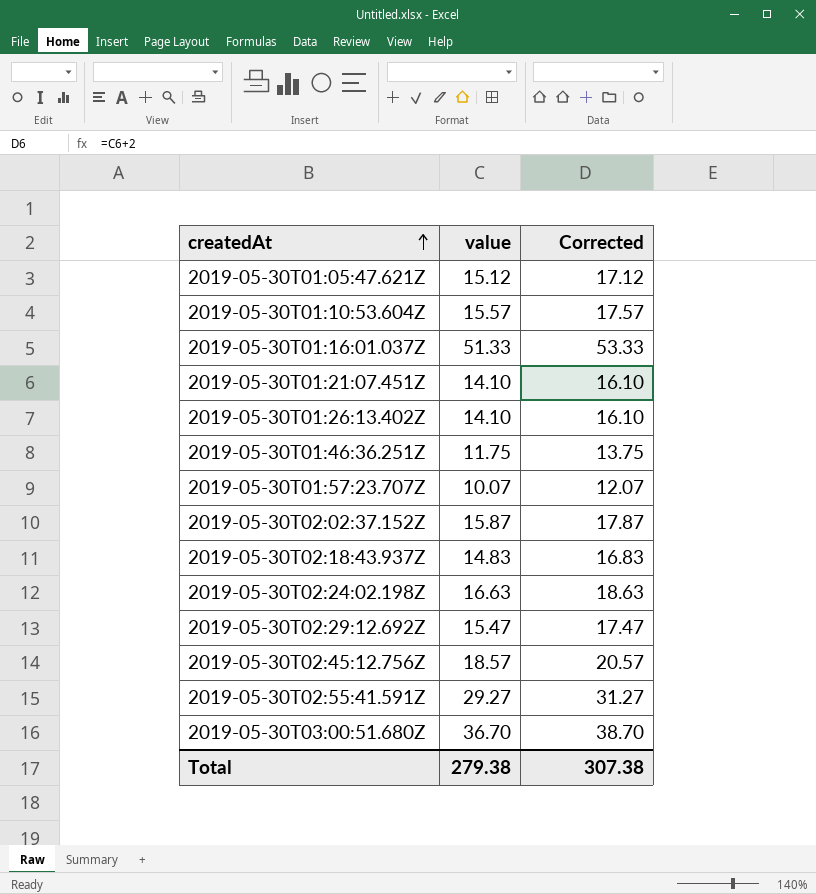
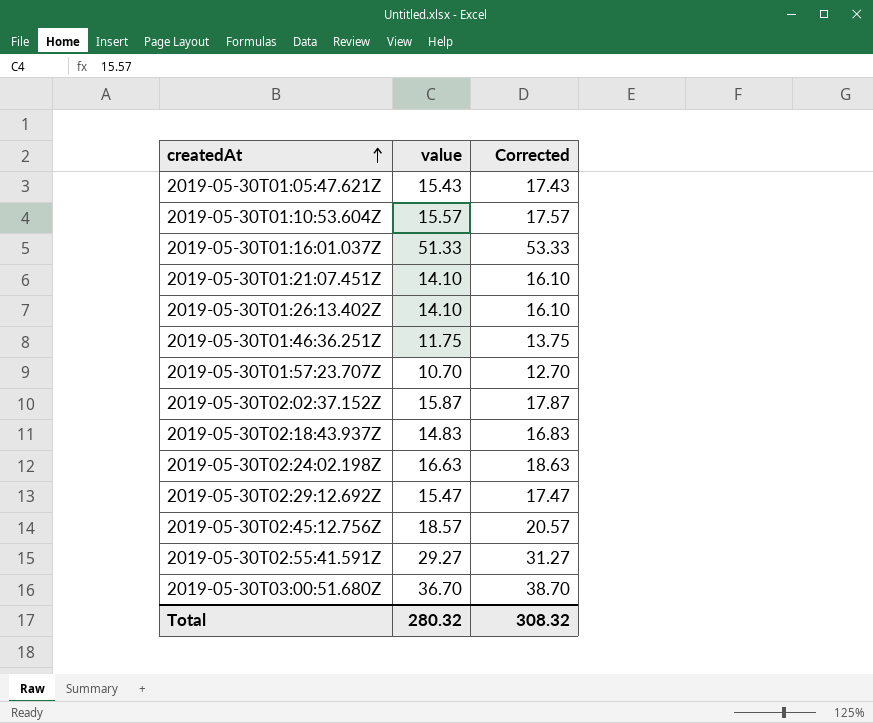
2019-05-30T01:05:47.621Z | value: 15.12 -> 15.43
2019-05-30T01:05:47.621Z | Corrected: 17.12 -> 17.43
2019-05-30T01:57:23.707Z | value: 10.07 -> 10.70
2019-05-30T01:57:23.707Z | Corrected: 12.07 -> 12.70
Total | value: 279.38 -> 280.32
Total | Corrected: 307.38 -> 308.32

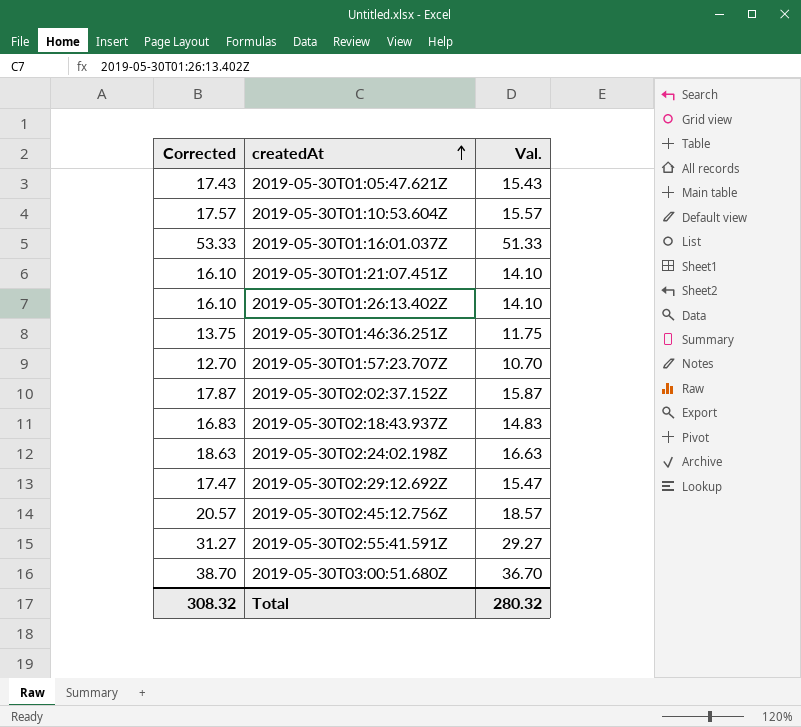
column Corrected | position: 3 -> 1
column name: value -> Val.

